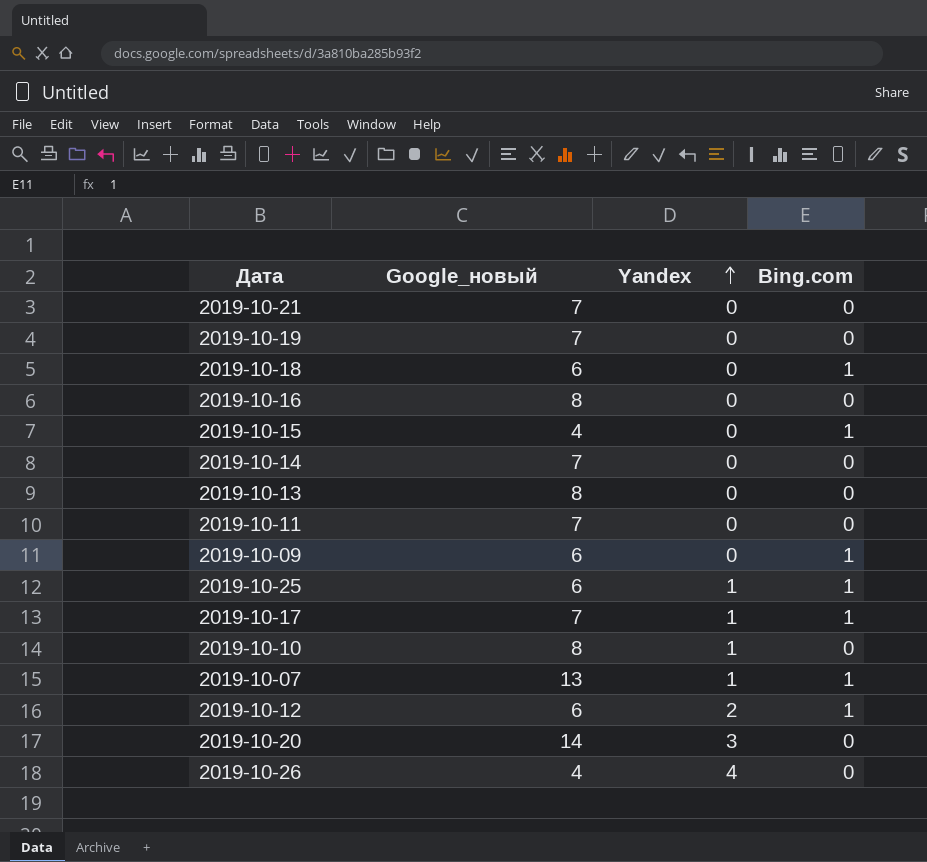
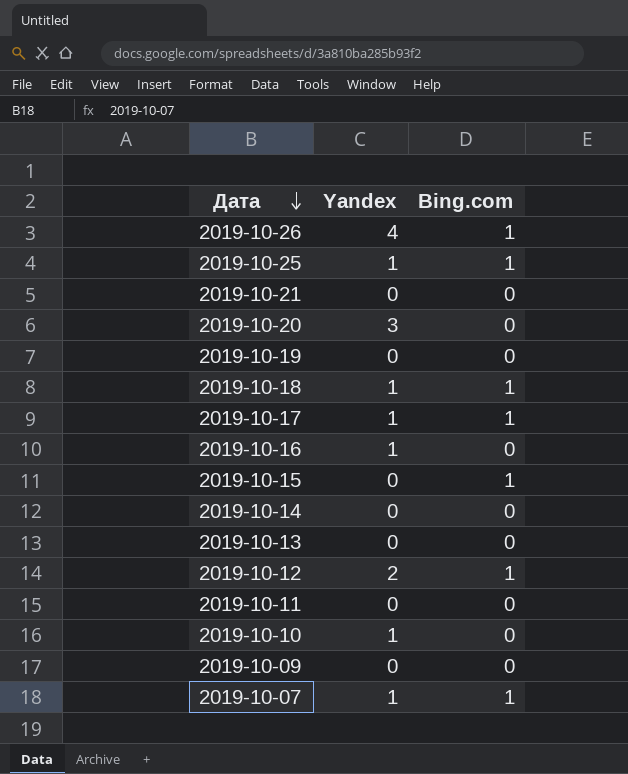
row order: Yandex ascending -> Дата descending
column Google_новый | position: 2 -> none
2019-10-26 | Bing.com: 0 -> 1
2019-10-18 | Yandex: 0 -> 1
2019-10-16 | Yandex: 0 -> 1
2019-10-09 | Bing.com: 1 -> 0

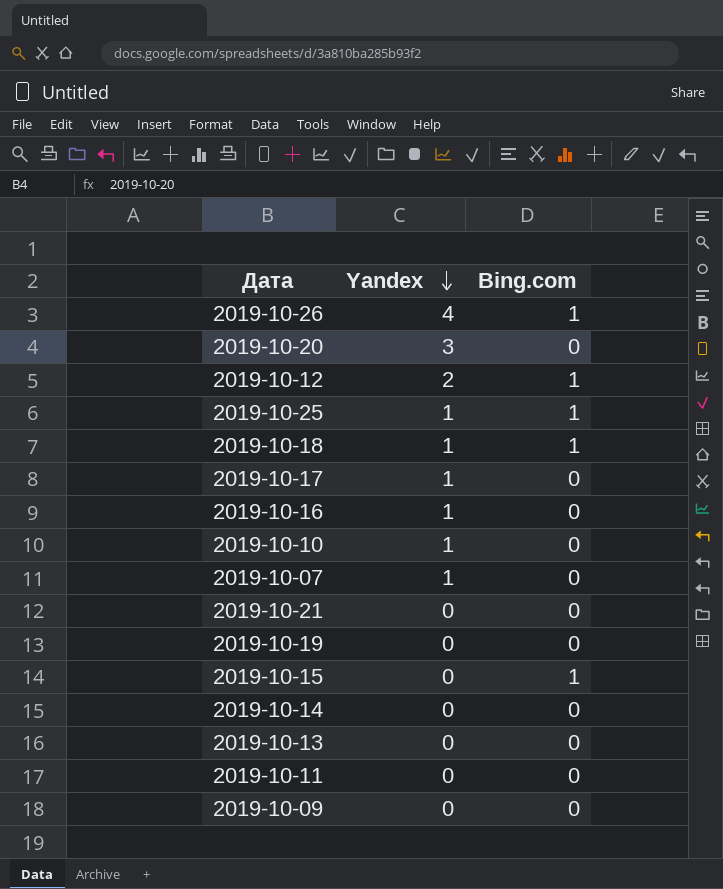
row order: Дата descending -> Yandex descending
2019-10-17 | Bing.com: 1 -> 0
2019-10-07 | Bing.com: 1 -> 0

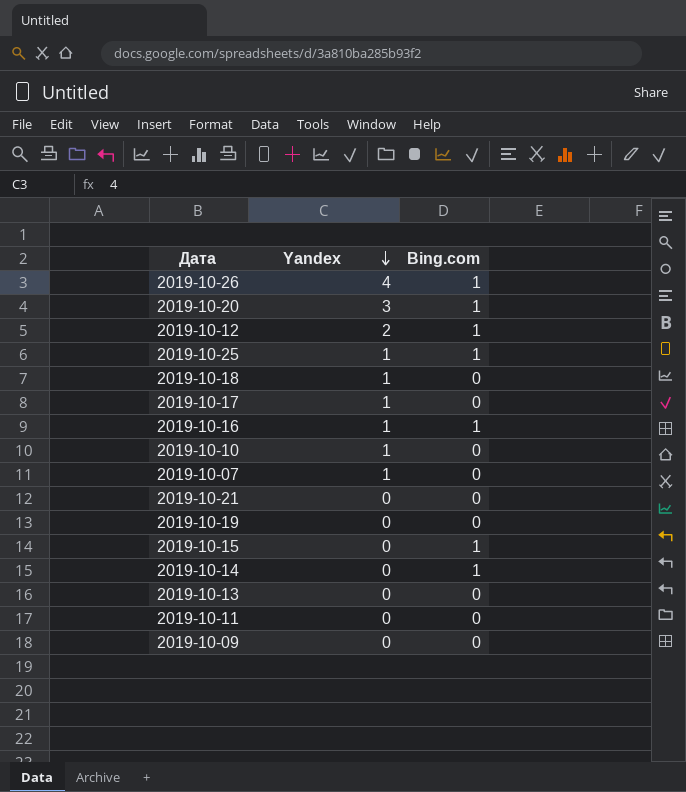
2019-10-20 | Bing.com: 0 -> 1
2019-10-18 | Bing.com: 1 -> 0
2019-10-16 | Bing.com: 0 -> 1
2019-10-14 | Bing.com: 0 -> 1

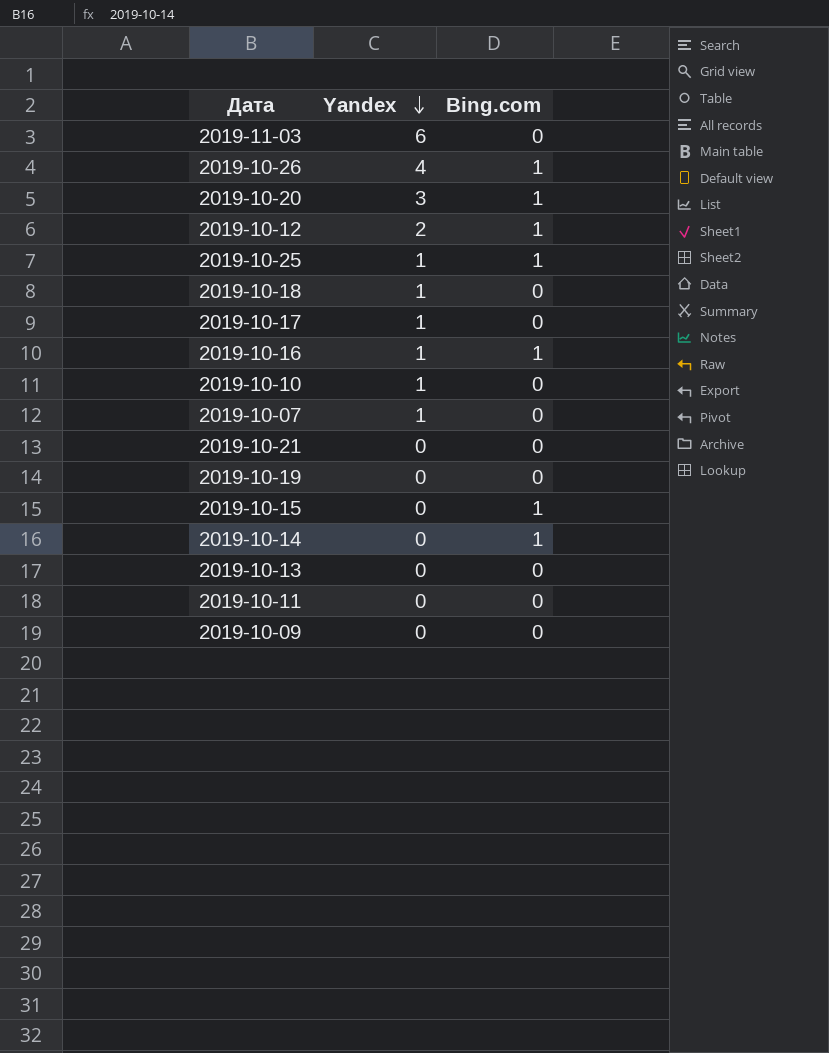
row 2019-11-03: none -> 6 | 0

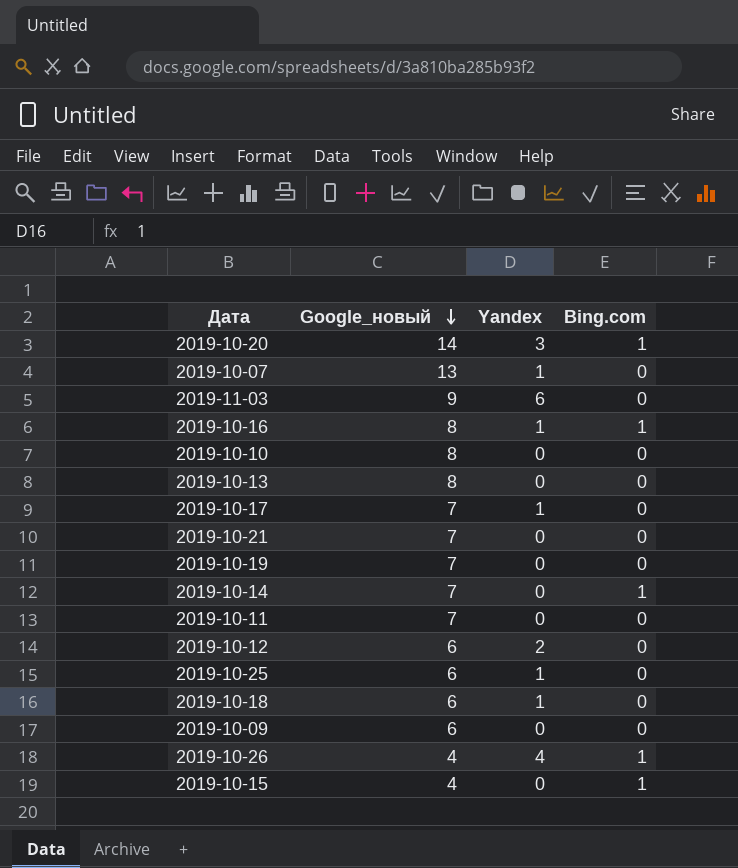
row order: Yandex descending -> Google_новый descending
column Google_новый | position: none -> 2
2019-10-10 | Yandex: 1 -> 0
2019-10-12 | Bing.com: 1 -> 0
2019-10-25 | Bing.com: 1 -> 0

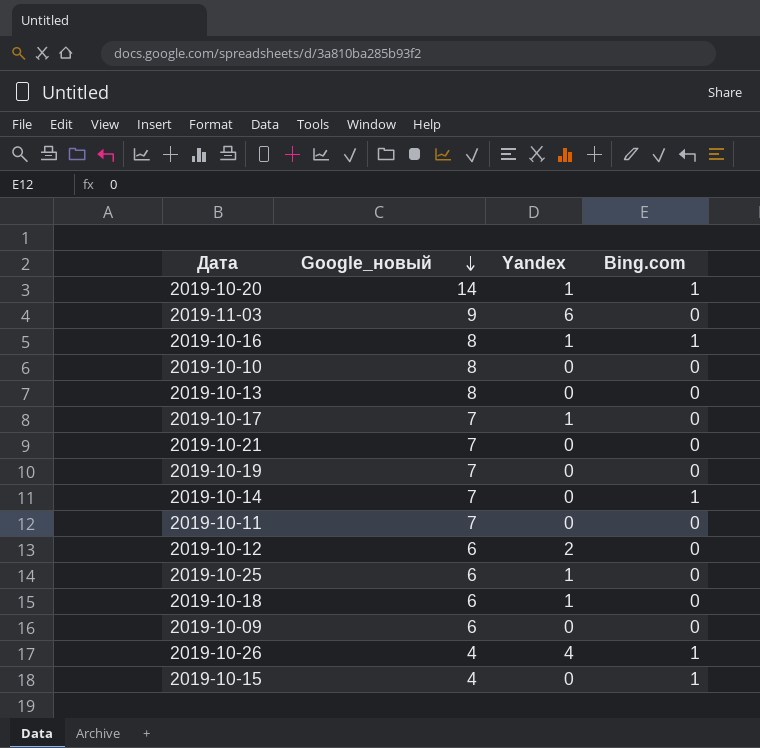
row 2019-10-07: 13 | 1 | 0 -> none
2019-10-20 | Yandex: 3 -> 1

